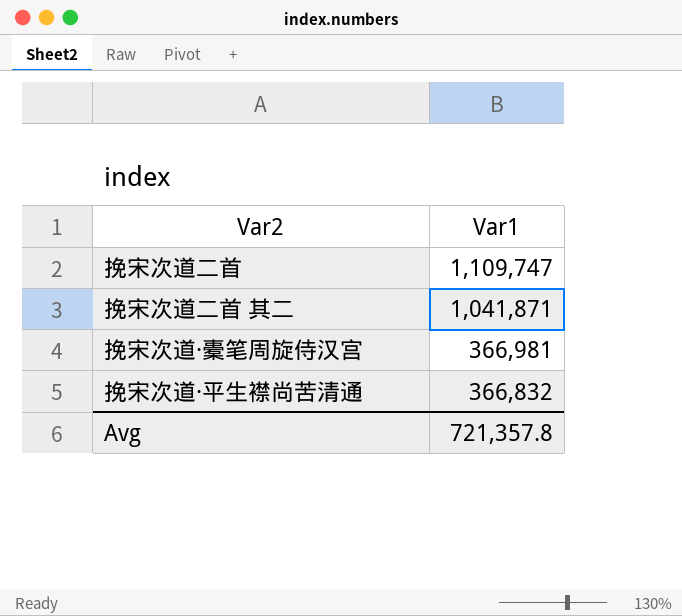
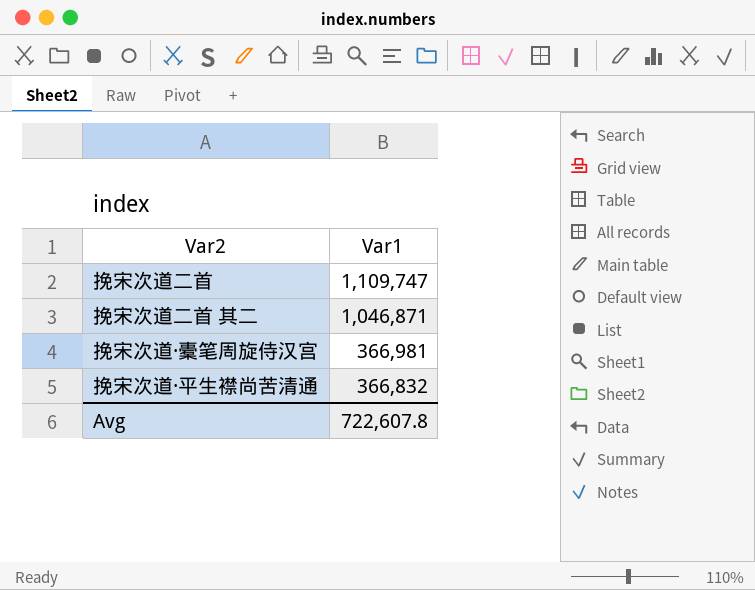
挽宋次道二首 其二 | Var1: 1,041,871 -> 1,046,871
Avg | Var1: 721,357.8 -> 722,607.8

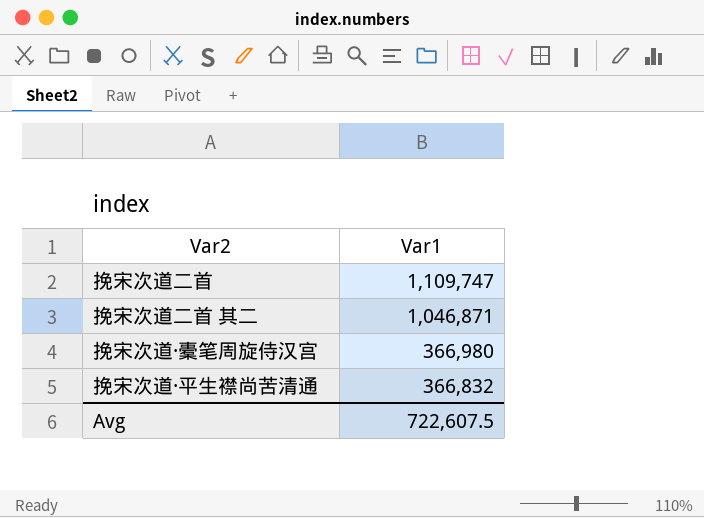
挽宋次道·橐笔周旋侍汉宫 | Var1: 366,981 -> 366,980
Avg | Var1: 722,607.8 -> 722,607.5

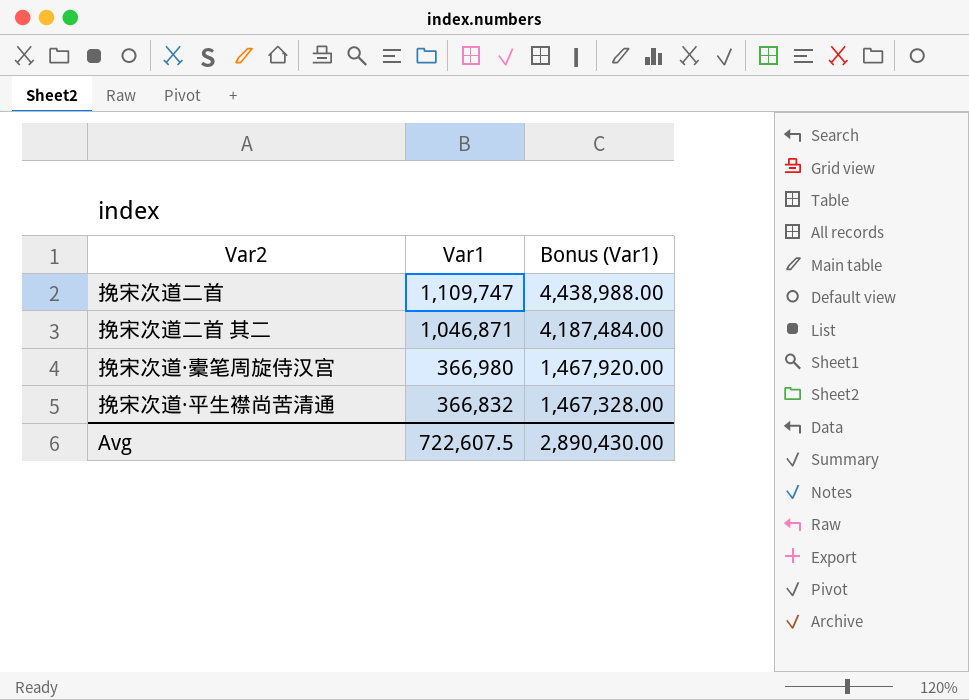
column Bonus (Var1) | formula: none -> [Var1] * 4

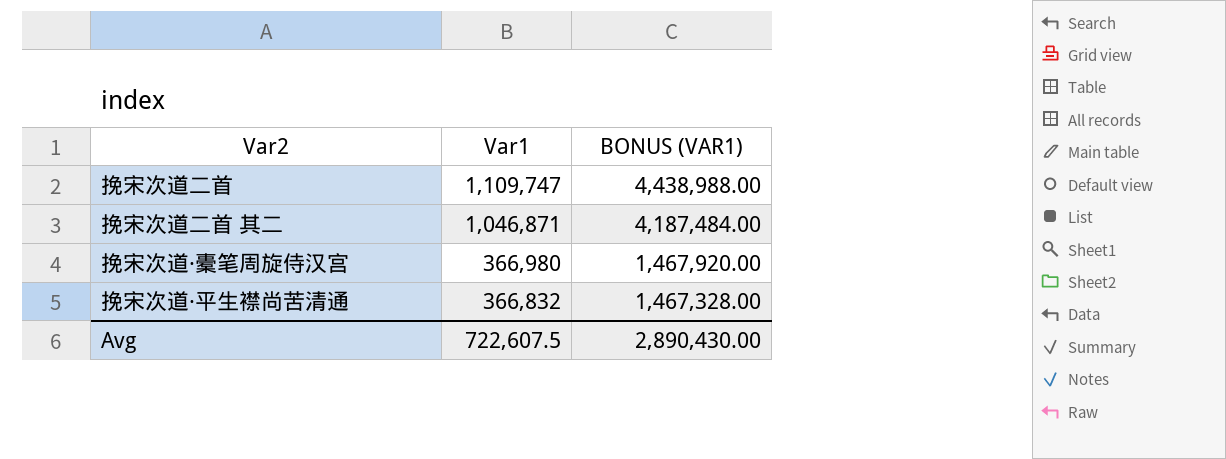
column name: Bonus (Var1) -> BONUS (VAR1)

